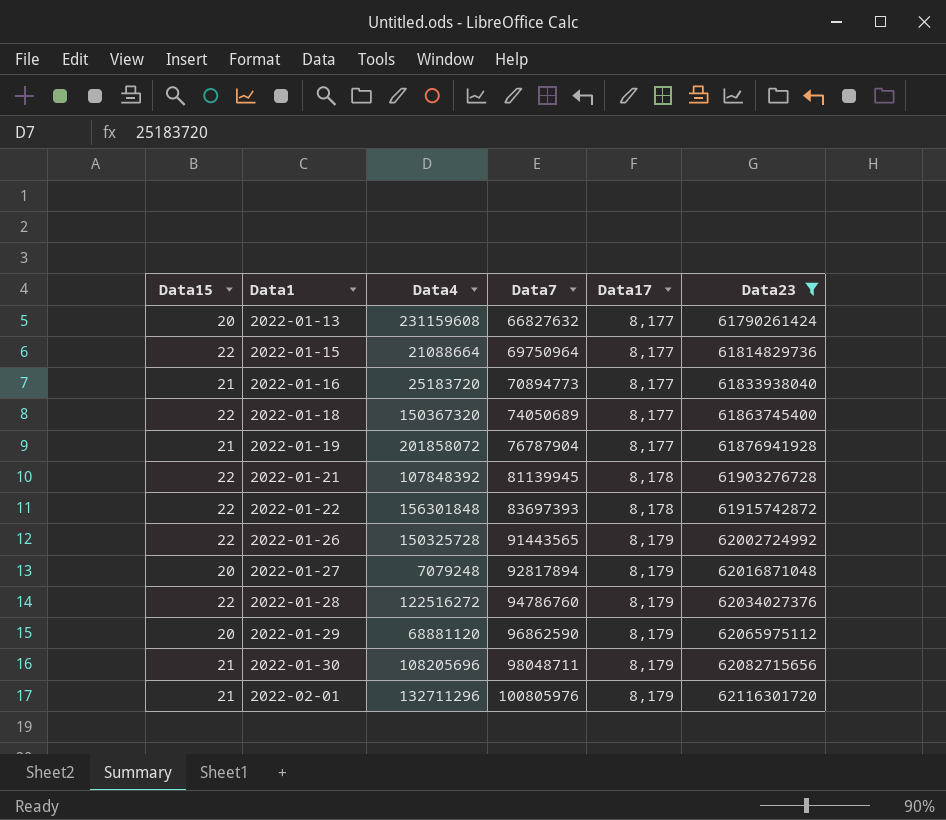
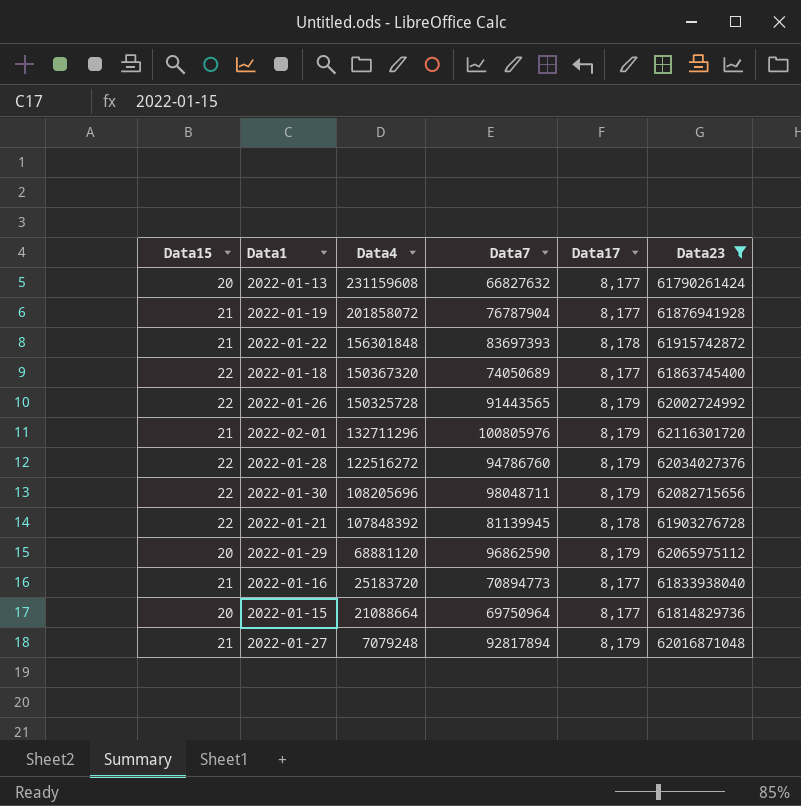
row order: Data1 ascending -> Data4 descending
2022-01-22 | Data15: 22 -> 21
2022-01-30 | Data15: 21 -> 22
2022-01-15 | Data15: 22 -> 20
2022-01-27 | Data15: 20 -> 21

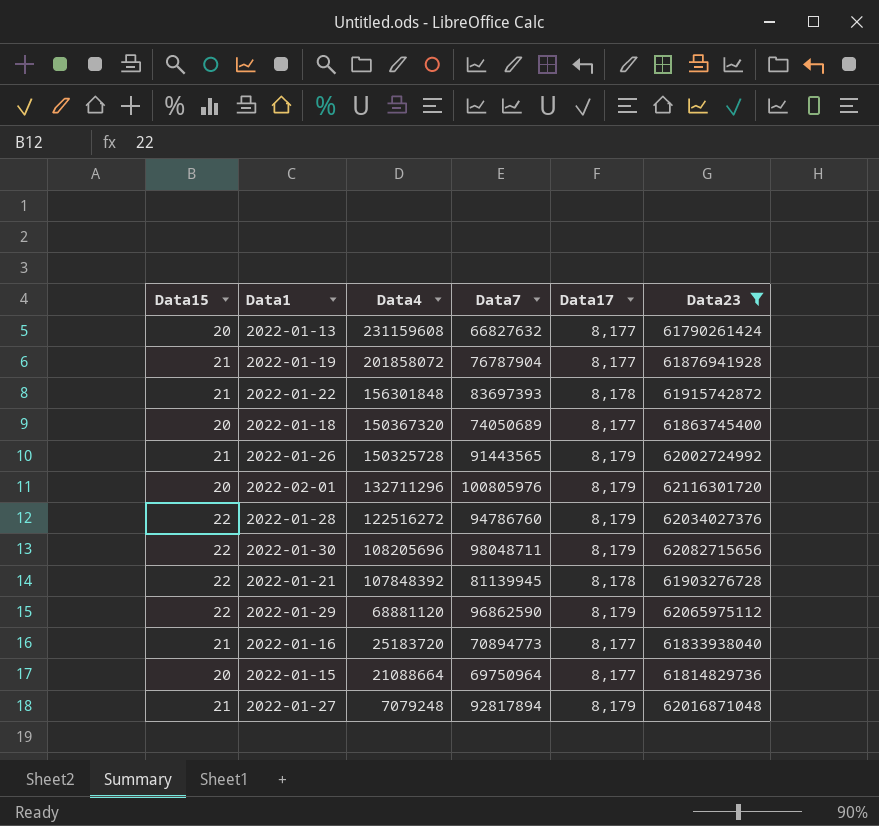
2022-01-18 | Data15: 22 -> 20
2022-01-26 | Data15: 22 -> 21
2022-02-01 | Data15: 21 -> 20
2022-01-29 | Data15: 20 -> 22

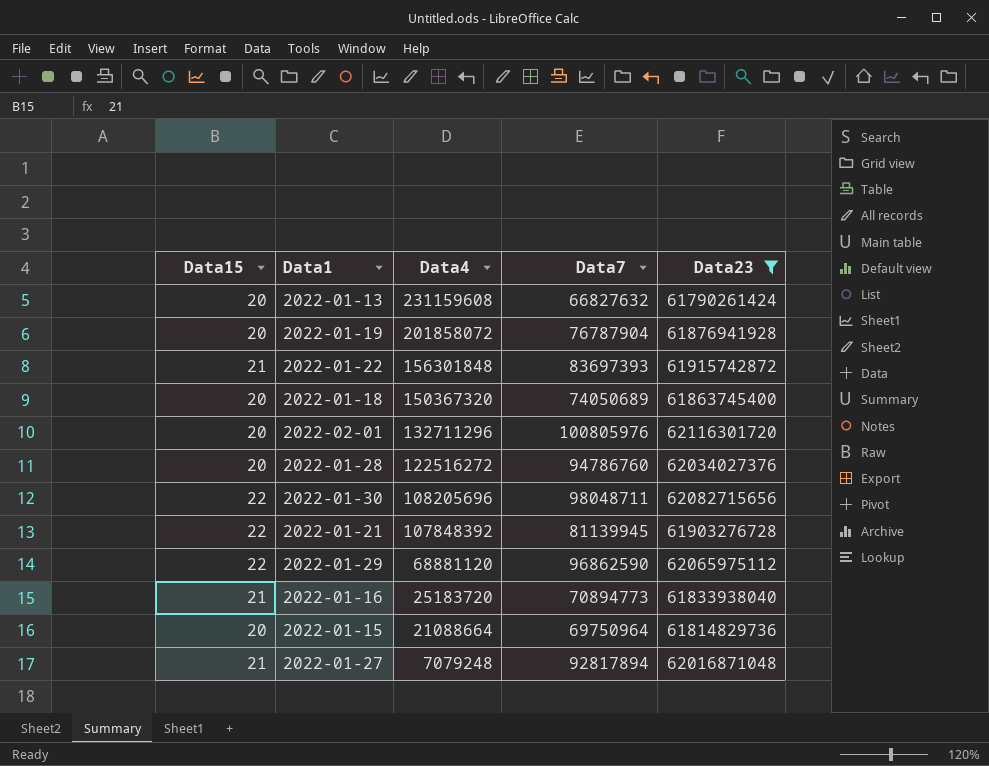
column Data17 | position: 5 -> none
row 2022-01-26: 21 | 150325728 | 91443565 | 8,179 | 62002724992 -> none
2022-01-19 | Data15: 21 -> 20
2022-01-28 | Data15: 22 -> 20

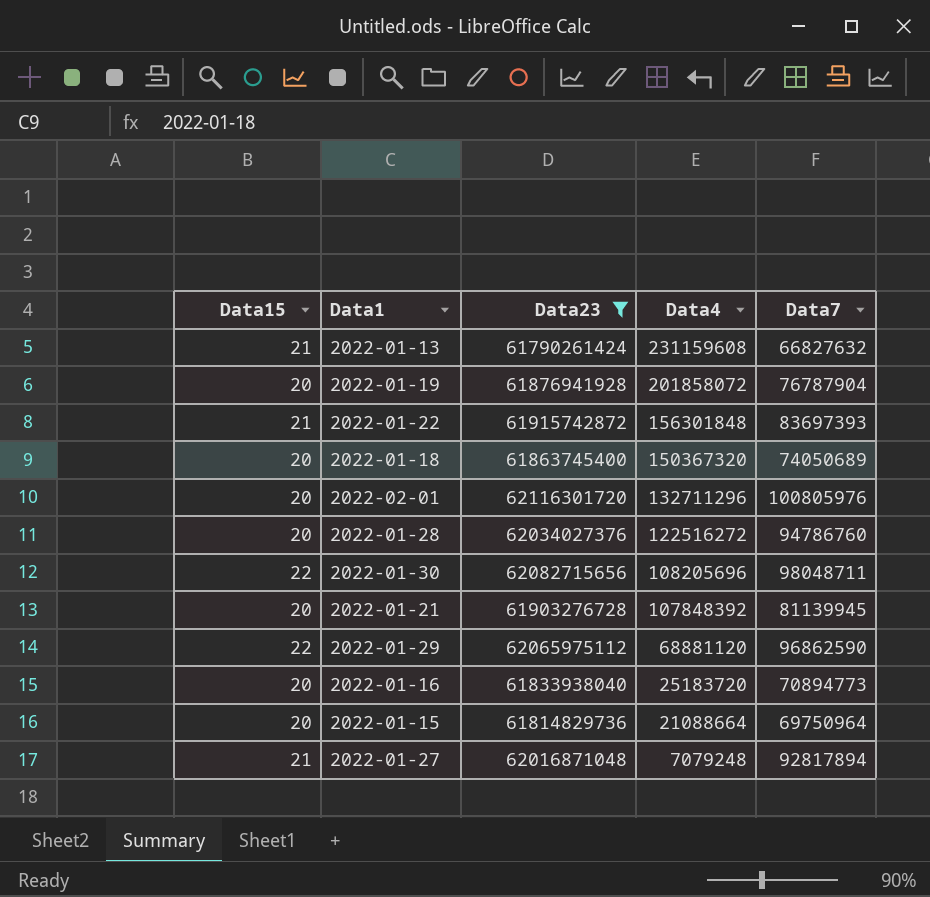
column Data23 | position: 5 -> 3
2022-01-13 | Data15: 20 -> 21
2022-01-21 | Data15: 22 -> 20
2022-01-16 | Data15: 21 -> 20

